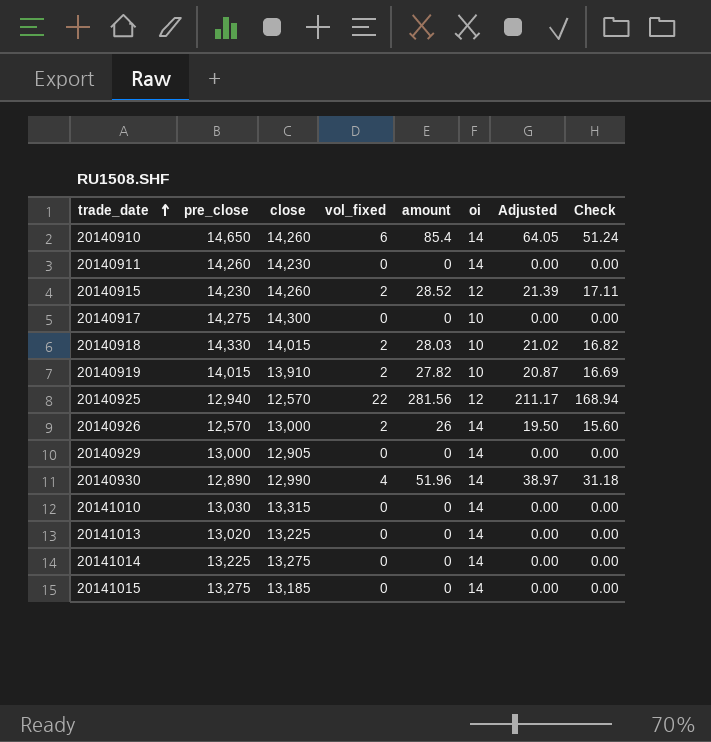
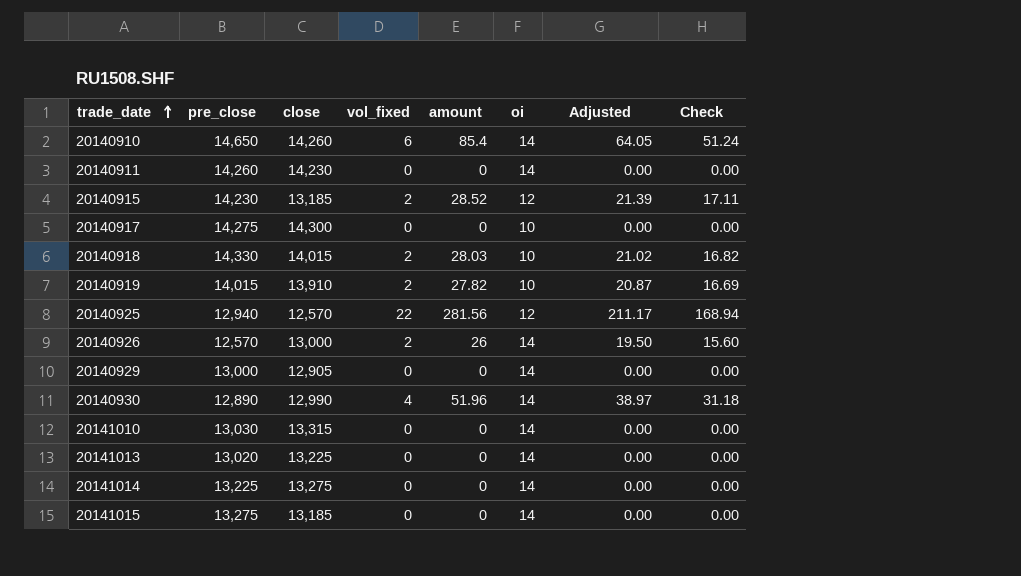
20140915 | close: 14,260 -> 13,185

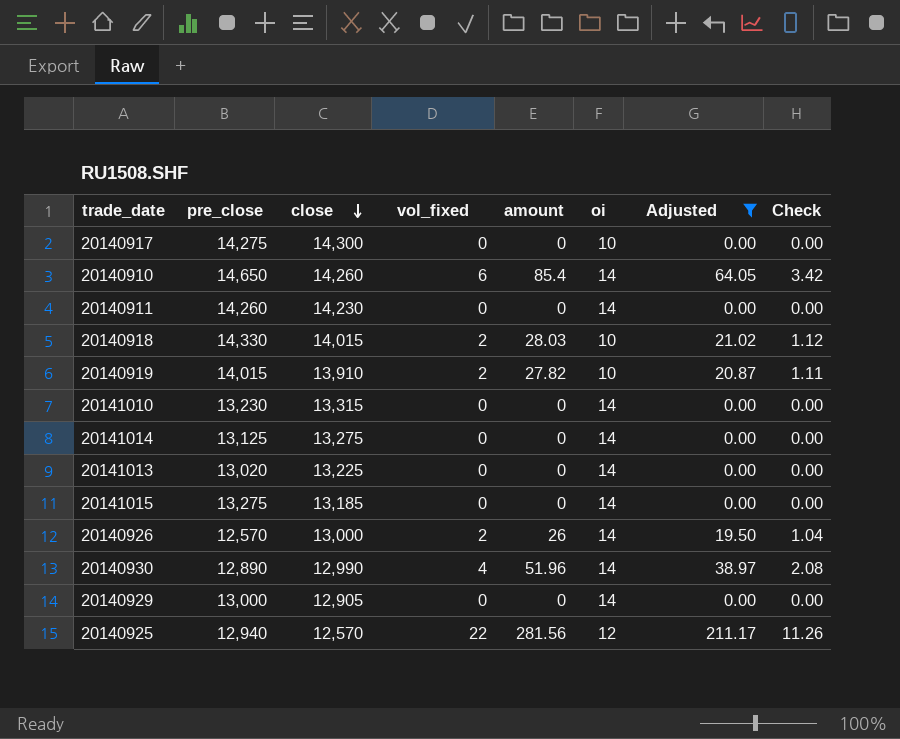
filter: none -> Adjusted != 21.39
row order: trade_date ascending -> close descending
column Check | formula: [amount] * 0.6 -> [amount] * 0.04
20141010 | pre_close: 13,030 -> 13,230
20141014 | pre_close: 13,225 -> 13,125

